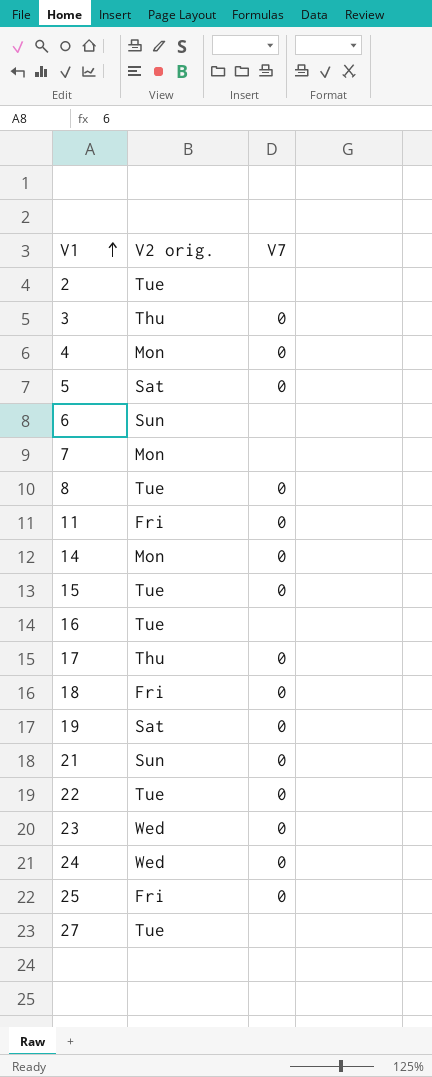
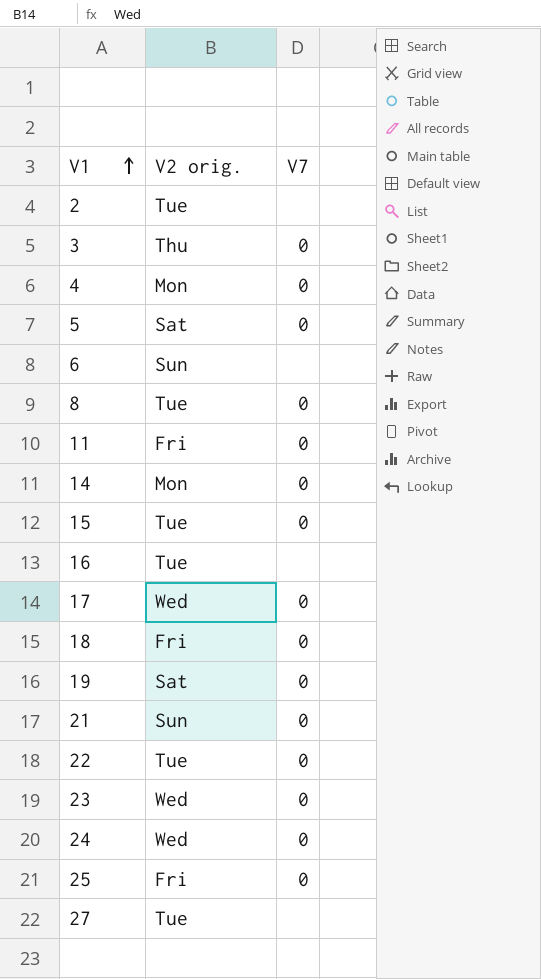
row 7: Mon | none -> none
17 | V2 orig.: Thu -> Wed

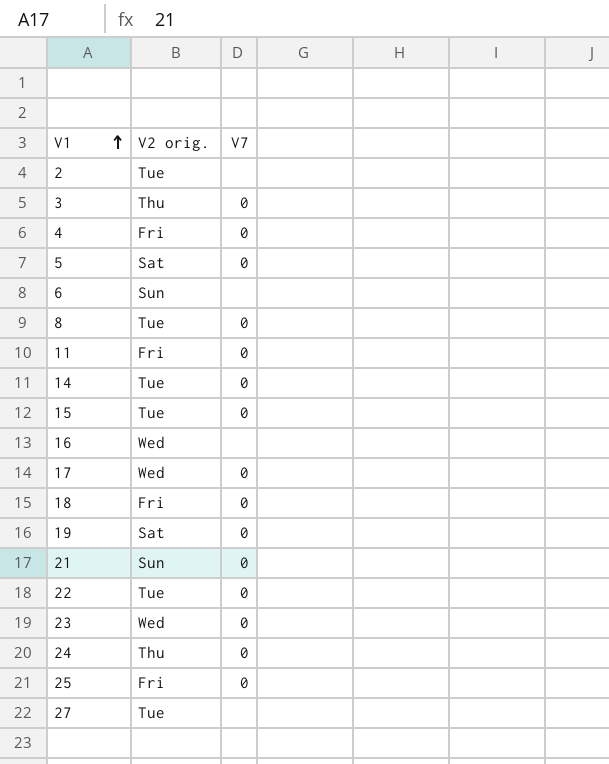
4 | V2 orig.: Mon -> Fri
14 | V2 orig.: Mon -> Tue
16 | V2 orig.: Tue -> Wed
24 | V2 orig.: Wed -> Thu

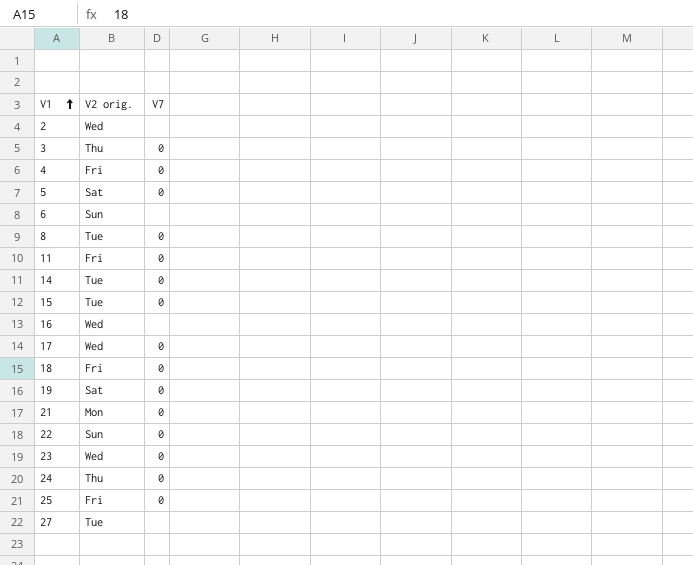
2 | V2 orig.: Tue -> Wed
21 | V2 orig.: Sun -> Mon
22 | V2 orig.: Tue -> Sun

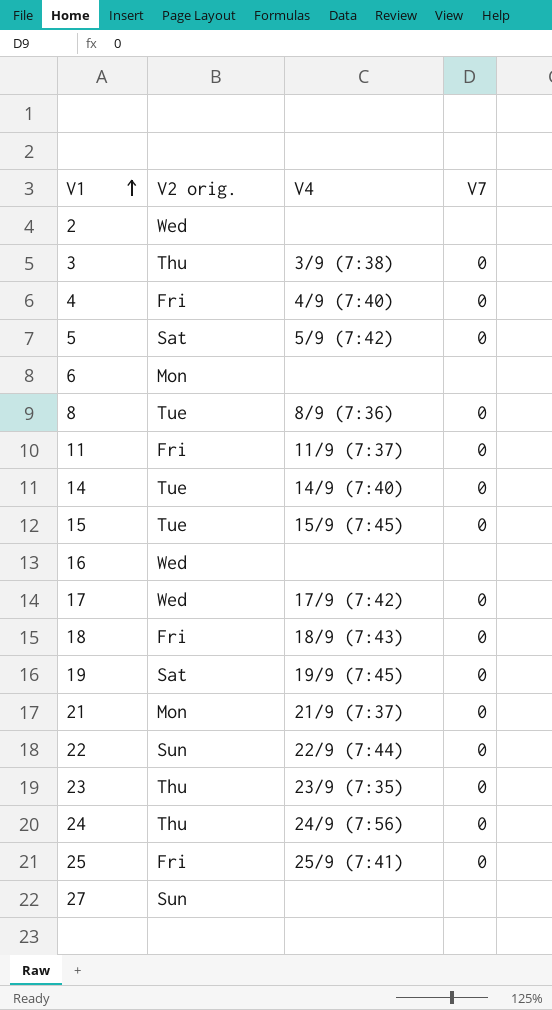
column V4 | position: none -> 3
6 | V2 orig.: Sun -> Mon
23 | V2 orig.: Wed -> Thu
27 | V2 orig.: Tue -> Sun

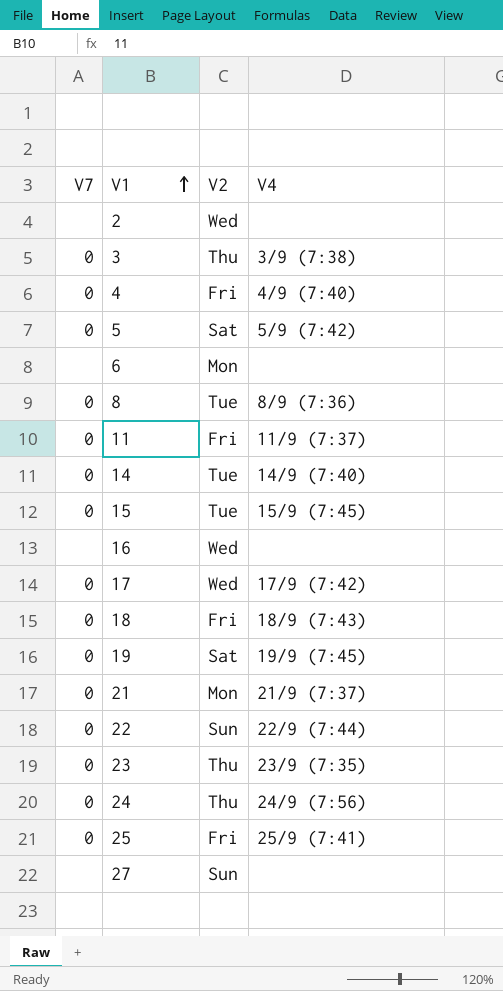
column V7 | position: 4 -> 1
column name: V2 orig. -> V2

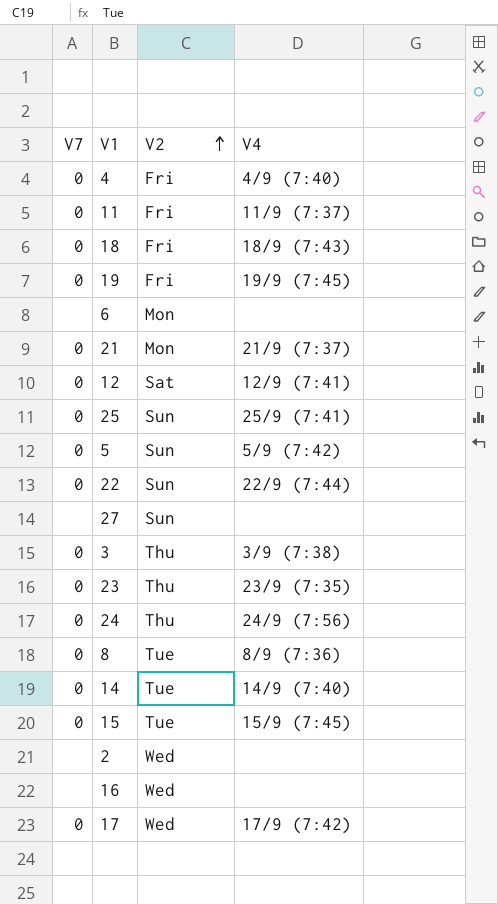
row order: V1 ascending -> V2 ascending
19 | V2: Sat -> Fri
row 12: none -> 0 | Sat | 12/9 (7:41)
25 | V2: Fri -> Sun
5 | V2: Sat -> Sun

